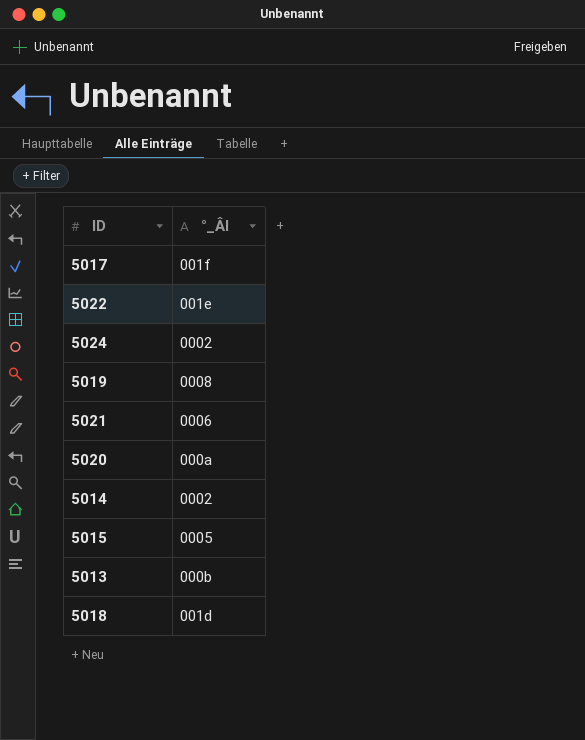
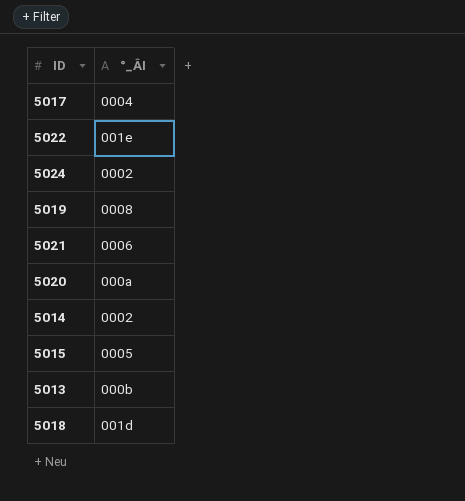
5017 | °_ÂI: 001f -> 0004

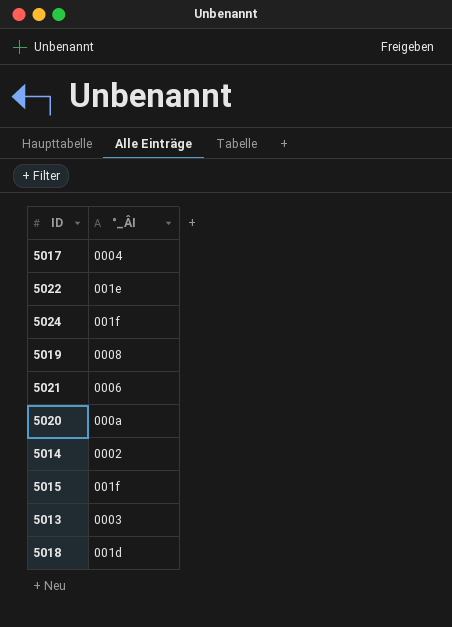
5024 | °_ÂI: 0002 -> 001f
5015 | °_ÂI: 0005 -> 001f
5013 | °_ÂI: 000b -> 0003

